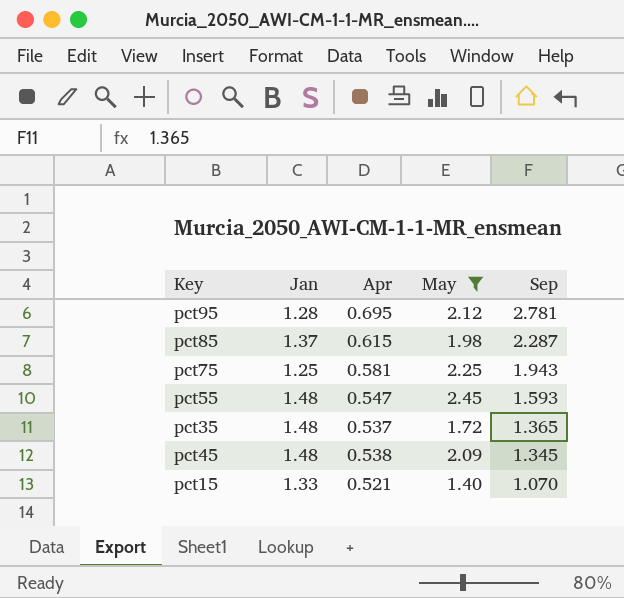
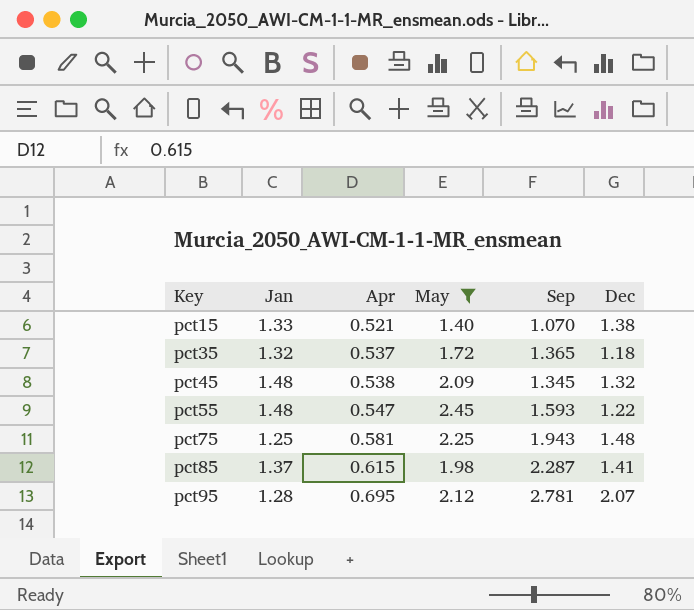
row order: Sep descending -> Key ascending
column Dec | position: none -> 6
pct35 | Jan: 1.48 -> 1.32

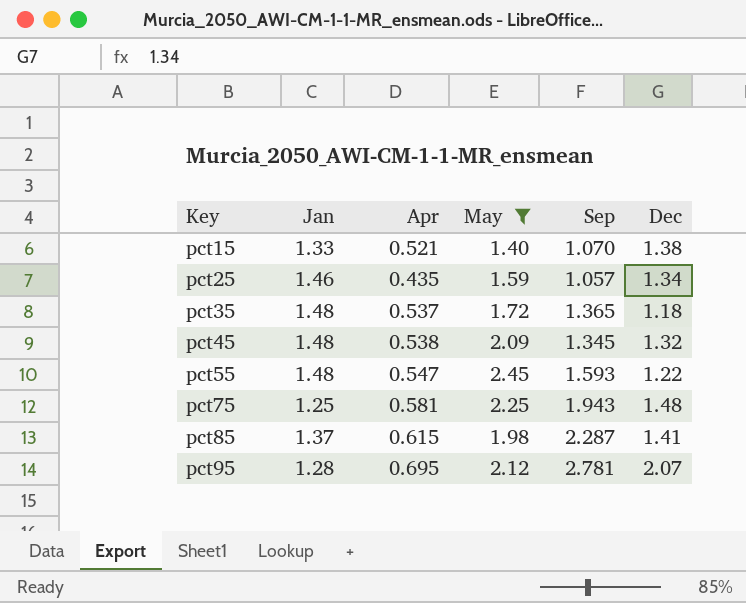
row pct25: none -> 1.46 | 0.435 | 1.59 | 1.057 | 1.34
pct35 | Jan: 1.32 -> 1.48

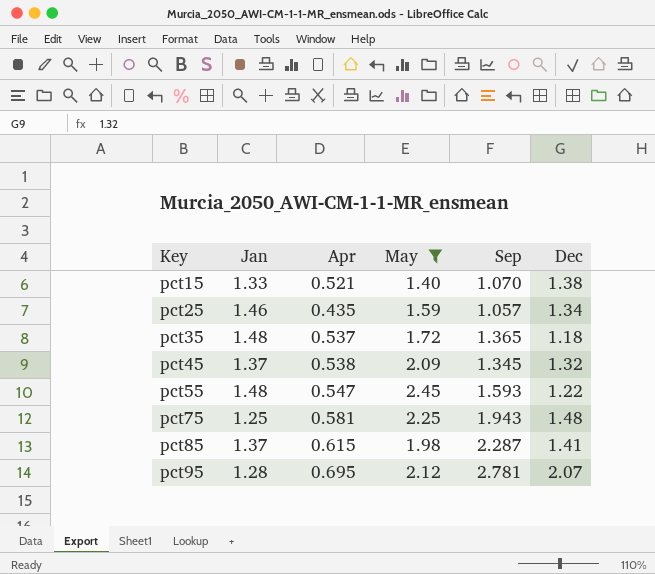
pct45 | Jan: 1.48 -> 1.37

